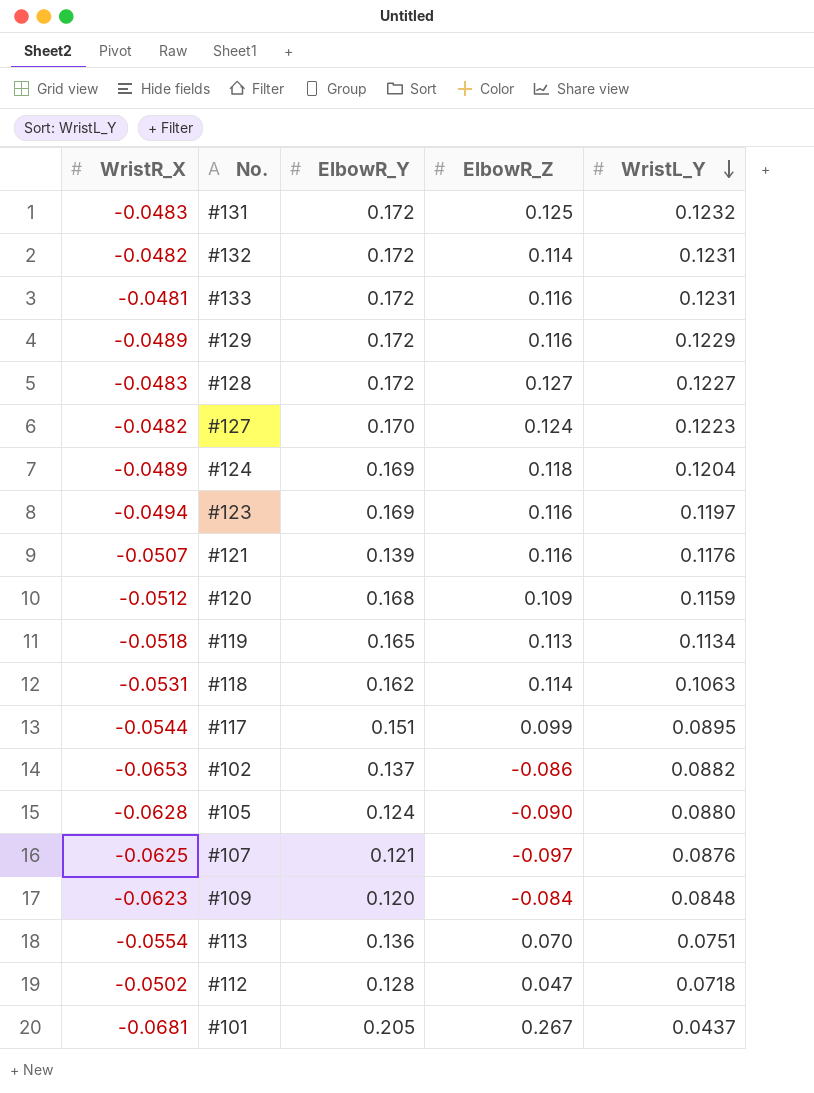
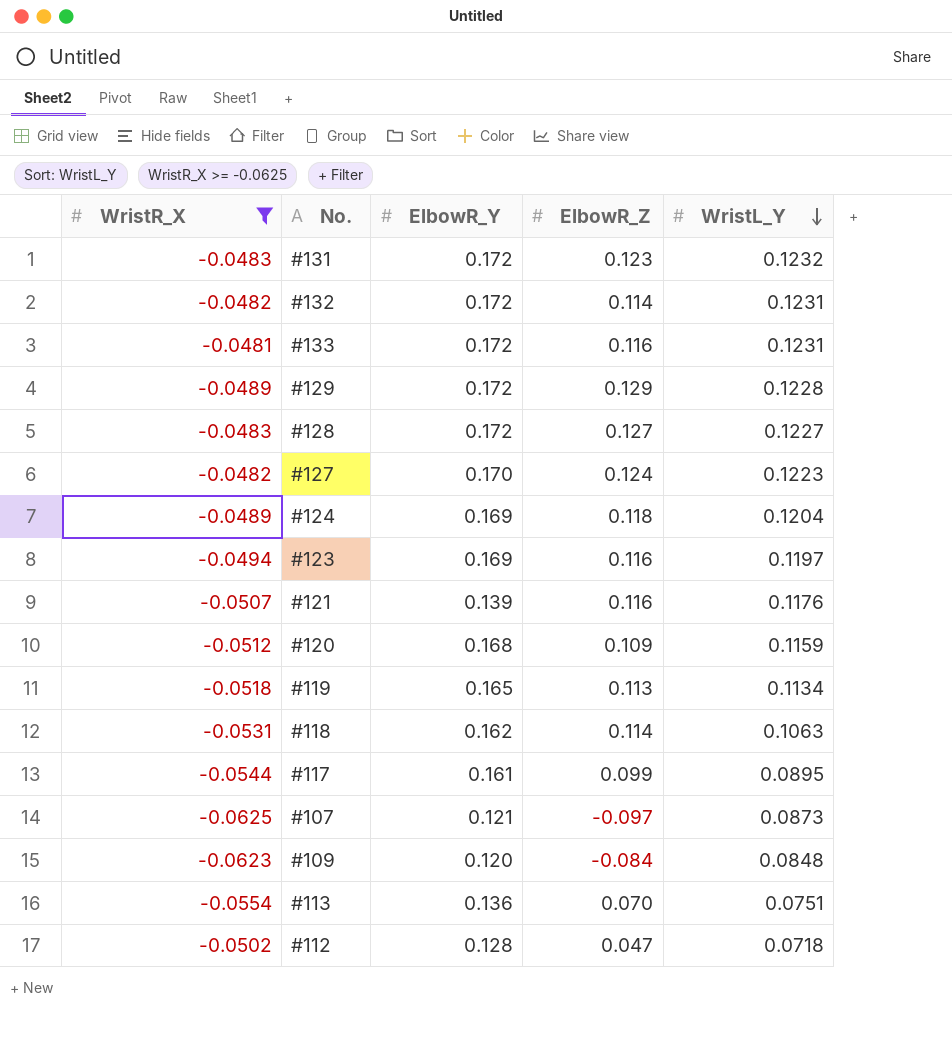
filter: none -> WristR_X >= -0.0625
#131 | ElbowR_Z: 0.125 -> 0.123
#129 | ElbowR_Z: 0.116 -> 0.129
#129 | WristL_Y: 0.1229 -> 0.1228
#117 | ElbowR_Y: 0.151 -> 0.161
#107 | WristL_Y: 0.0876 -> 0.0873

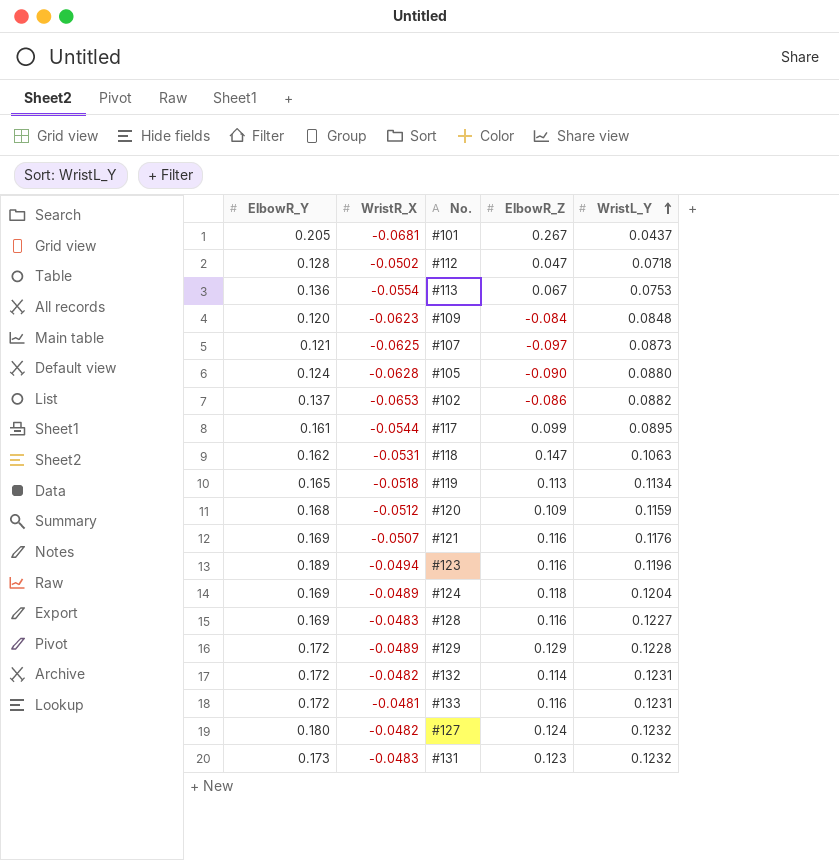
filter: WristR_X >= -0.0625 -> none
row order: WristL_Y descending -> WristL_Y ascending
column ElbowR_Y | position: 3 -> 1
#113 | ElbowR_Z: 0.070 -> 0.067
#113 | WristL_Y: 0.0751 -> 0.0753
#118 | ElbowR_Z: 0.114 -> 0.147
#121 | ElbowR_Y: 0.139 -> 0.169
#123 | ElbowR_Y: 0.169 -> 0.189
#123 | WristL_Y: 0.1197 -> 0.1196
#128 | ElbowR_Y: 0.172 -> 0.169
#128 | ElbowR_Z: 0.127 -> 0.116
#127 | ElbowR_Y: 0.170 -> 0.180
#127 | WristL_Y: 0.1223 -> 0.1232
#131 | ElbowR_Y: 0.172 -> 0.173

